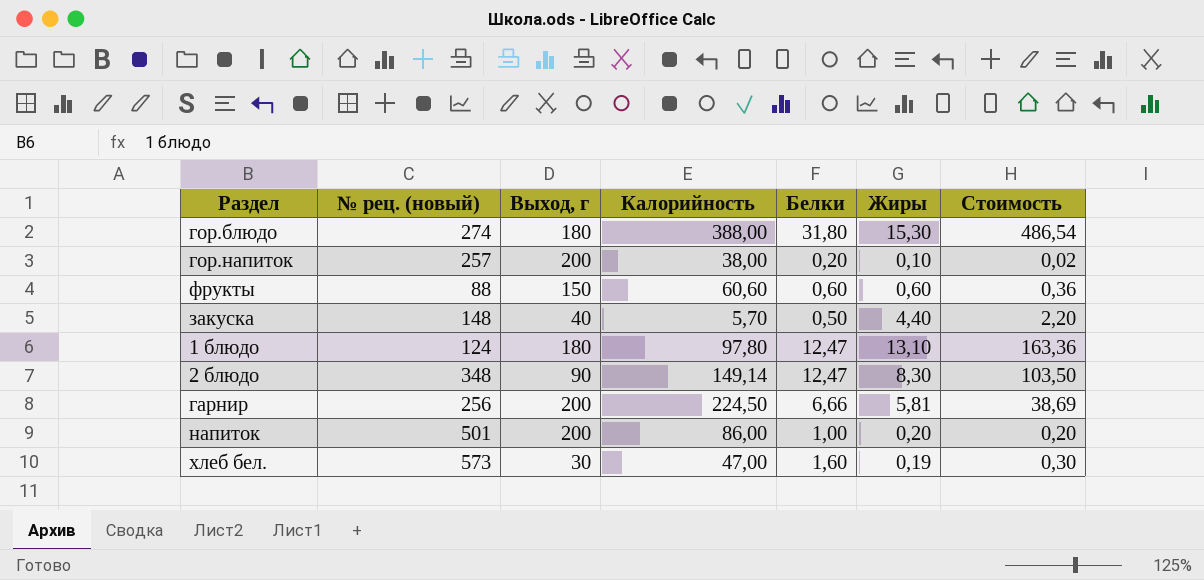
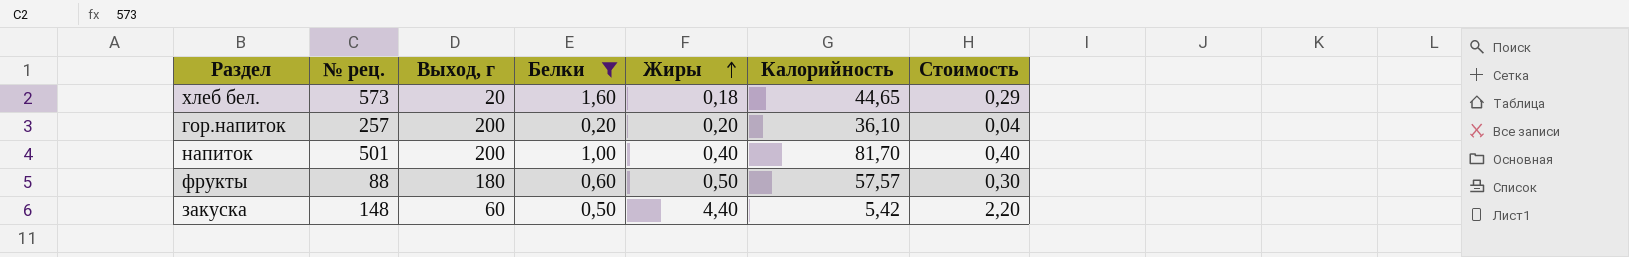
filter: none -> Белки <= 1,60
row order: none -> Жиры ascending
column name: № рец. (новый) -> № рец.
column Калорийность | position: 4 -> 6
хлеб бел. | Выход, г: 30 -> 20
хлеб бел. | Жиры: 0,19 -> 0,18
хлеб бел. | Калорийность: 47,00 -> 44,65
хлеб бел. | Стоимость: 0,30 -> 0,29
гор.напиток | Жиры: 0,10 -> 0,20
гор.напиток | Калорийность: 38,00 -> 36,10
гор.напиток | Стоимость: 0,02 -> 0,04
напиток | Жиры: 0,20 -> 0,40
напиток | Калорийность: 86,00 -> 81,70
напиток | Стоимость: 0,20 -> 0,40
фрукты | Выход, г: 150 -> 180
фрукты | Жиры: 0,60 -> 0,50
фрукты | Калорийность: 60,60 -> 57,57
фрукты | Стоимость: 0,36 -> 0,30
закуска | Выход, г: 40 -> 60
закуска | Калорийность: 5,70 -> 5,42

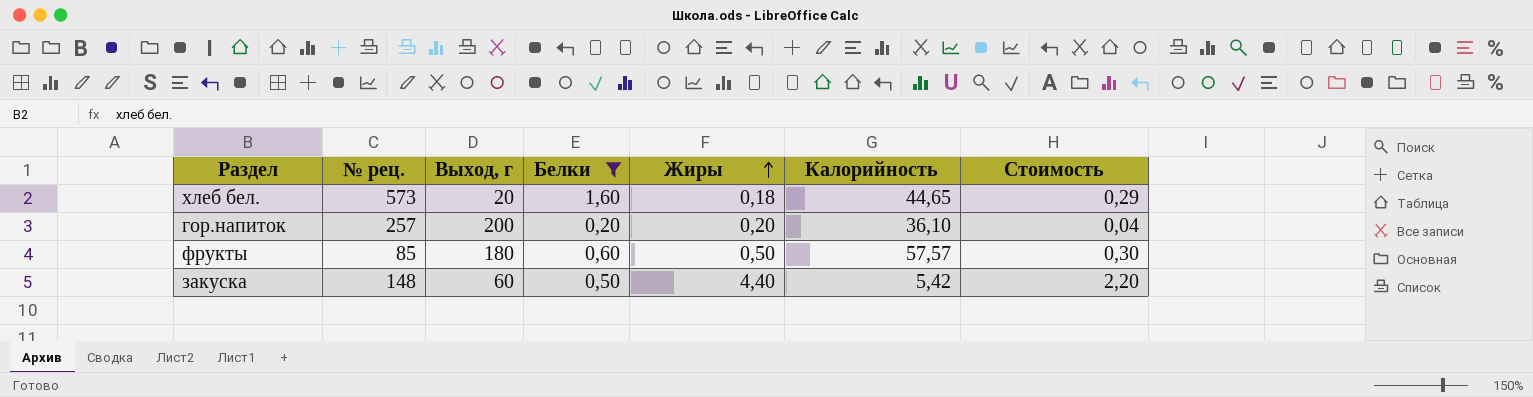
row напиток: 501 | 200 | 1,00 | 0,40 | 81,70 | 0,40 -> none
фрукты | № рец.: 88 -> 85

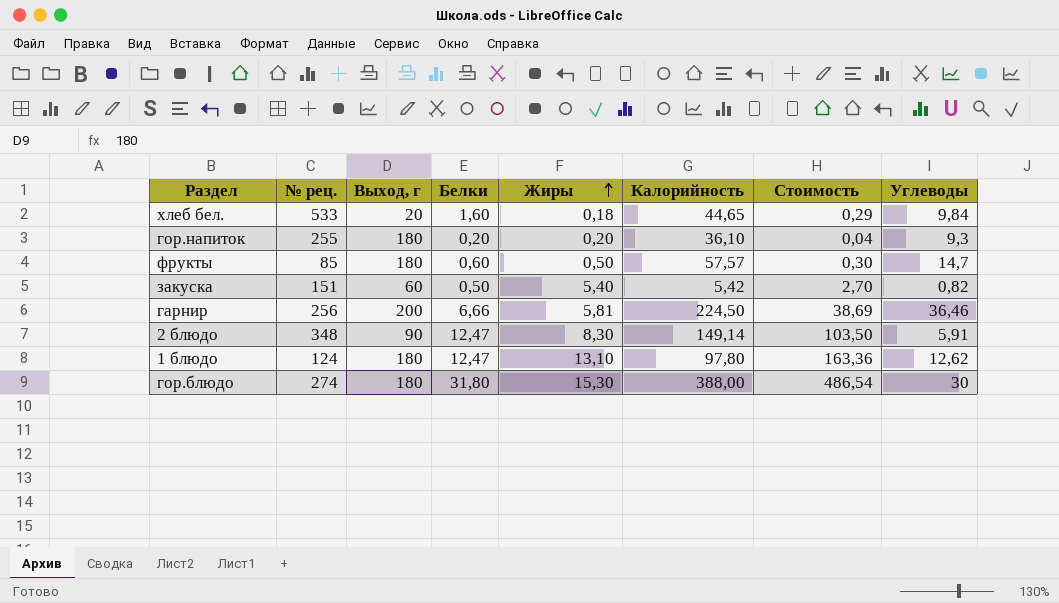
filter: Белки <= 1,60 -> none
column Углеводы | position: none -> 8
хлеб бел. | № рец.: 573 -> 533
гор.напиток | № рец.: 257 -> 255
гор.напиток | Выход, г: 200 -> 180
закуска | № рец.: 148 -> 151
закуска | Жиры: 4,40 -> 5,40
закуска | Стоимость: 2,20 -> 2,70

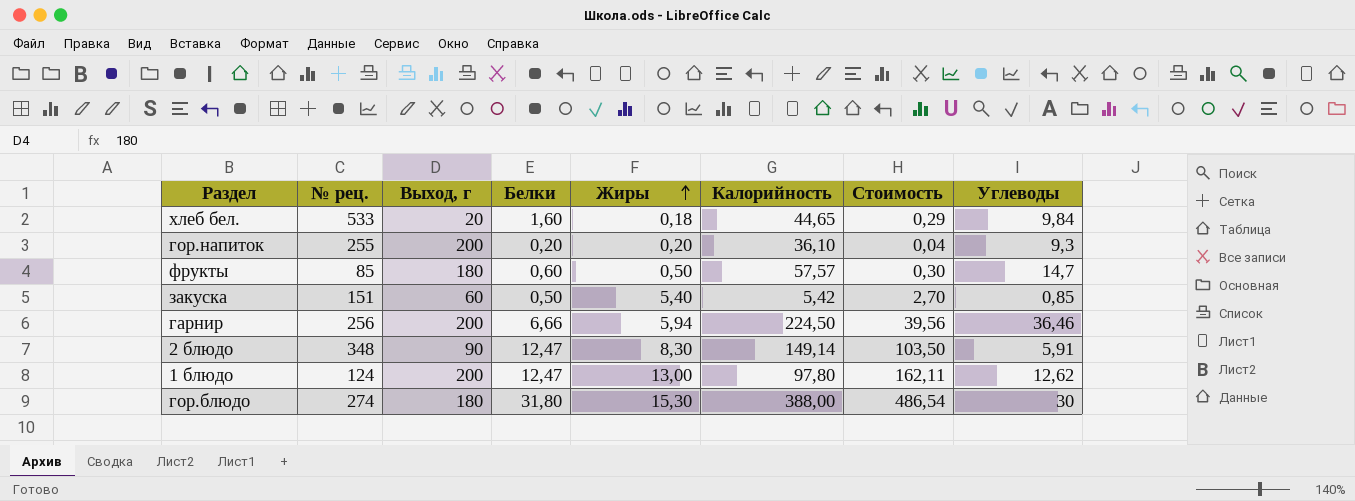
гор.напиток | Выход, г: 180 -> 200
закуска | Углеводы: 0,82 -> 0,85
гарнир | Жиры: 5,81 -> 5,94
гарнир | Стоимость: 38,69 -> 39,56
1 блюдо | Выход, г: 180 -> 200
1 блюдо | Жиры: 13,10 -> 13,00
1 блюдо | Стоимость: 163,36 -> 162,11

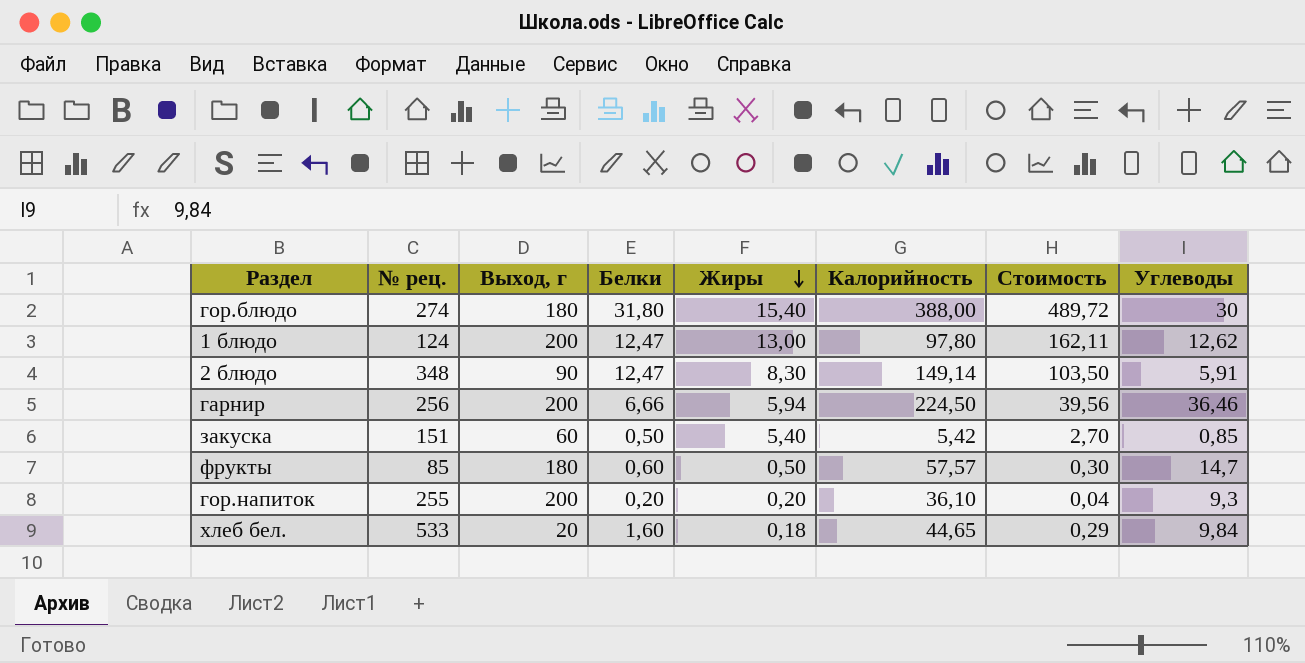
row order: Жиры ascending -> Жиры descending
гор.блюдо | Жиры: 15,30 -> 15,40
гор.блюдо | Стоимость: 486,54 -> 489,72

